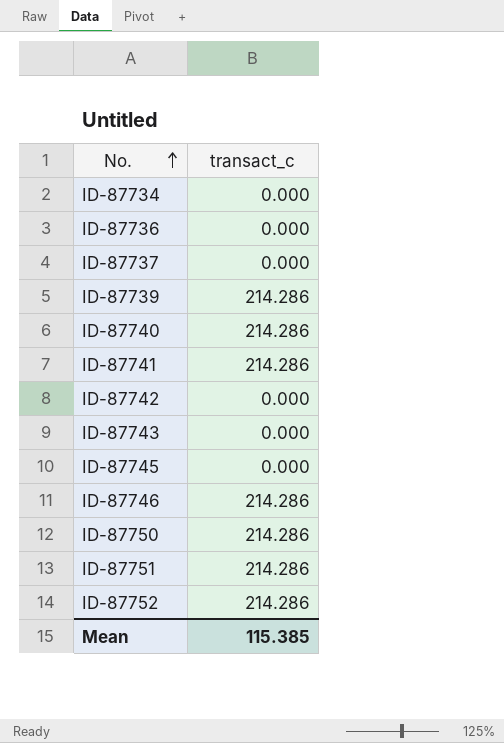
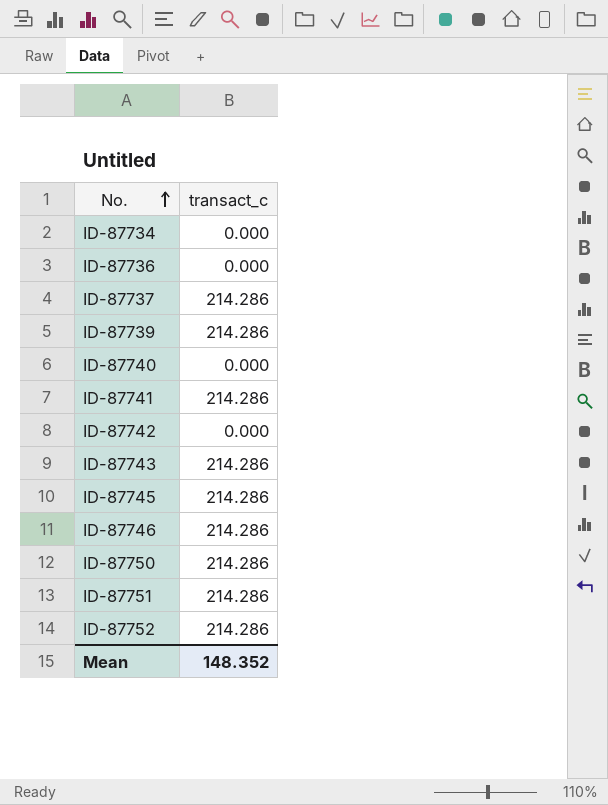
ID-87737 | transact_c: 0.000 -> 214.286
ID-87740 | transact_c: 214.286 -> 0.000
ID-87743 | transact_c: 0.000 -> 214.286
ID-87745 | transact_c: 0.000 -> 214.286
Mean | transact_c: 115.385 -> 148.352

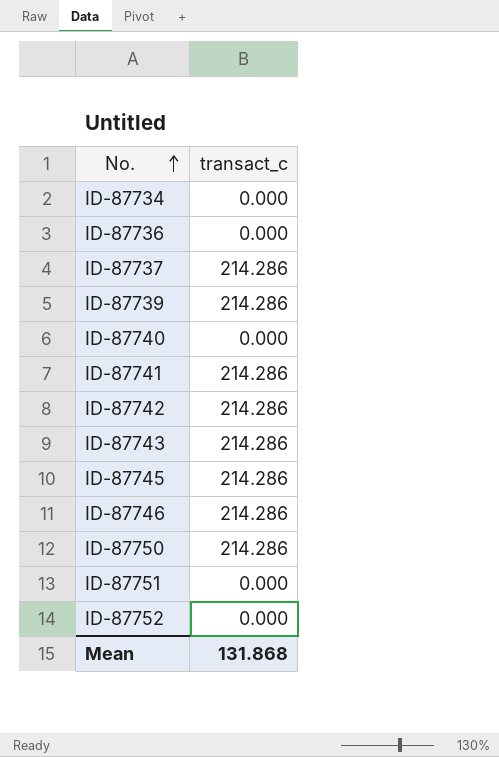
ID-87742 | transact_c: 0.000 -> 214.286
ID-87751 | transact_c: 214.286 -> 0.000
ID-87752 | transact_c: 214.286 -> 0.000
Mean | transact_c: 148.352 -> 131.868

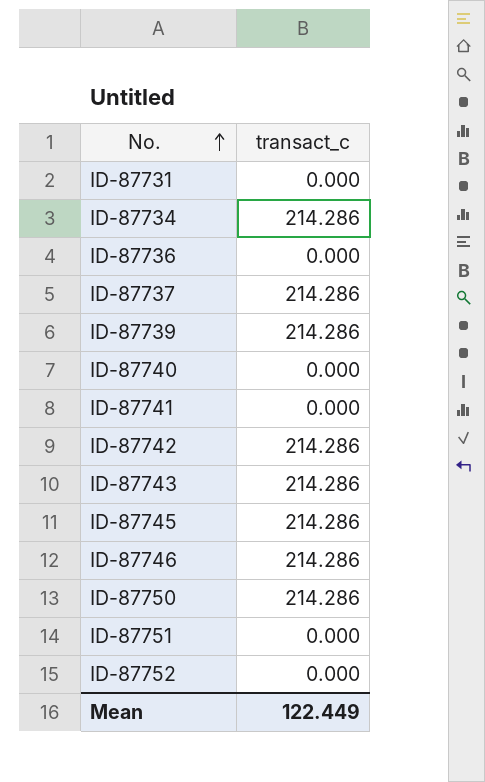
row ID-87731: none -> 0.000
ID-87734 | transact_c: 0.000 -> 214.286
ID-87741 | transact_c: 214.286 -> 0.000
Mean | transact_c: 131.868 -> 122.449

